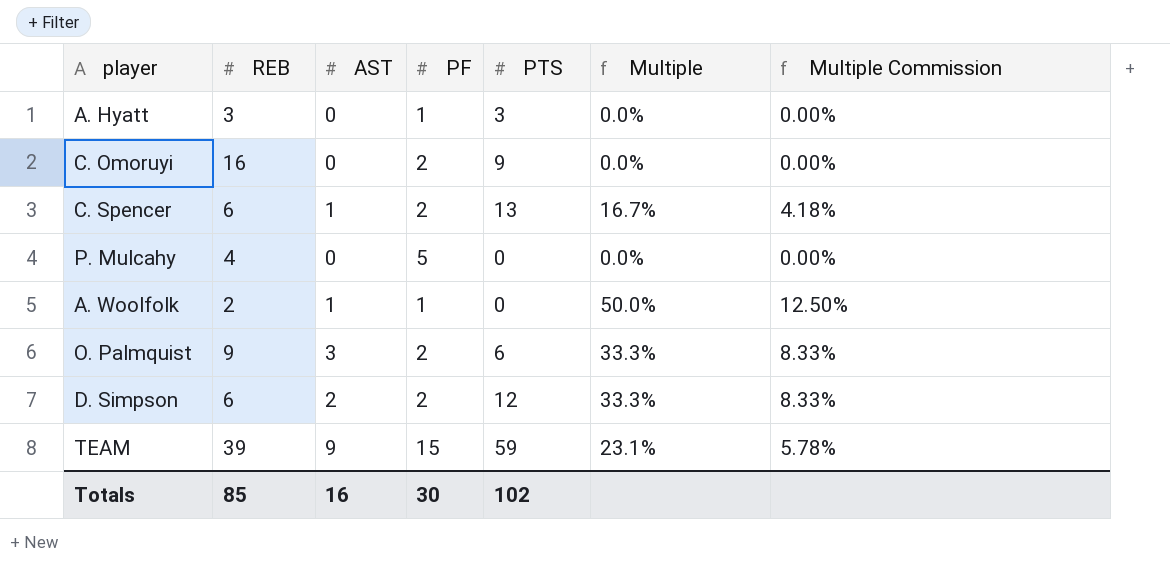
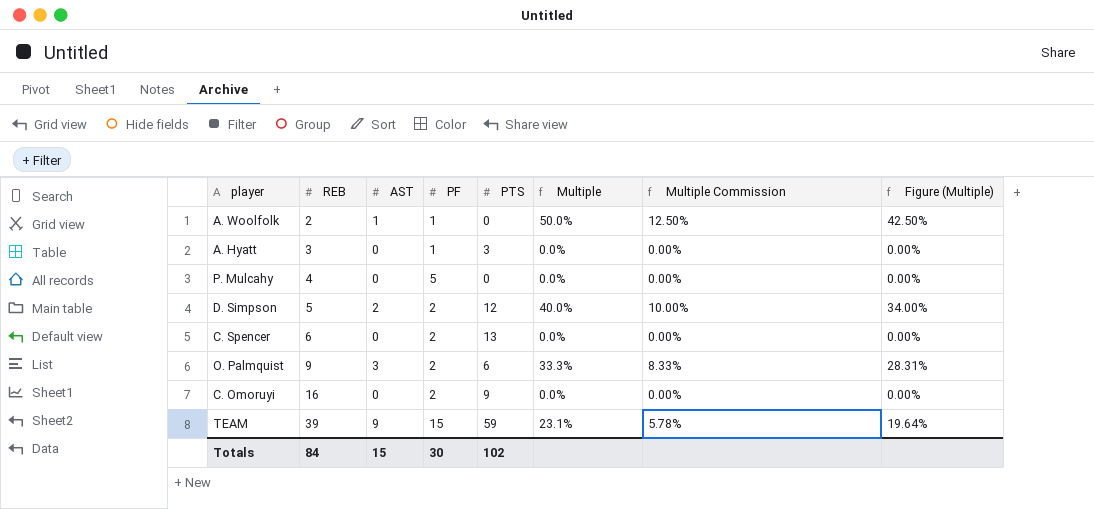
row order: none -> REB ascending
column Figure (Multiple) | formula: none -> [Multiple] * 0.85
D. Simpson | REB: 6 -> 5
D. Simpson | Multiple: 33.3% -> 40.0%
D. Simpson | Multiple Commission: 8.33% -> 10.00%
C. Spencer | AST: 1 -> 0
C. Spencer | Multiple: 16.7% -> 0.0%
C. Spencer | Multiple Commission: 4.18% -> 0.00%
Totals | REB: 85 -> 84
Totals | AST: 16 -> 15

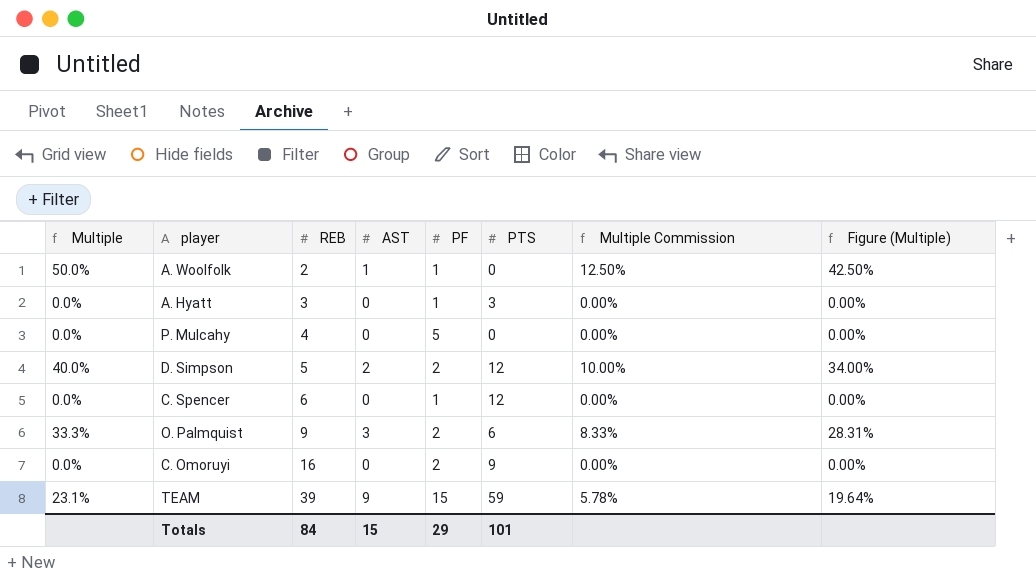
column Multiple | position: 6 -> 1
C. Spencer | PF: 2 -> 1
C. Spencer | PTS: 13 -> 12
Totals | PF: 30 -> 29
Totals | PTS: 102 -> 101

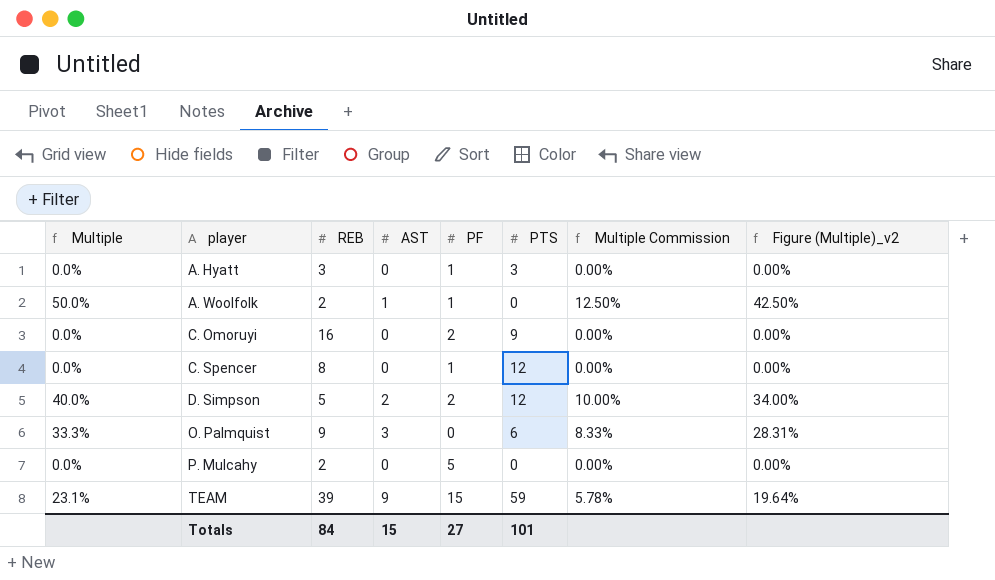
row order: REB ascending -> player ascending
column name: Figure (Multiple) -> Figure (Multiple)_v2
C. Spencer | REB: 6 -> 8
O. Palmquist | PF: 2 -> 0
P. Mulcahy | REB: 4 -> 2
Totals | PF: 29 -> 27

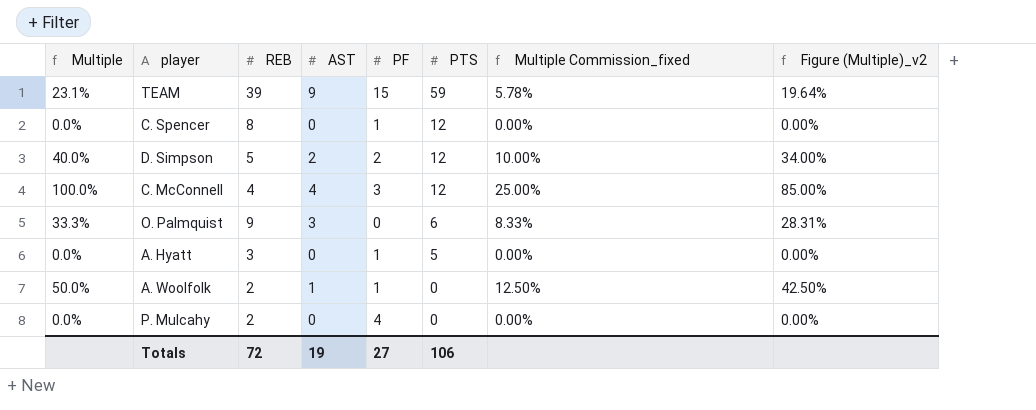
row order: player ascending -> PTS descending
column name: Multiple Commission -> Multiple Commission_fixed
row C. Omoruyi: 0.0% | 16 | 0 | 2 | 9 | 0.00% | 0.00% -> none
row C. McConnell: none -> 100.0% | 4 | 4 | 3 | 12 | 25.00% | 85.00%
A. Hyatt | PTS: 3 -> 5
P. Mulcahy | PF: 5 -> 4
Totals | REB: 84 -> 72
Totals | AST: 15 -> 19
Totals | PTS: 101 -> 106

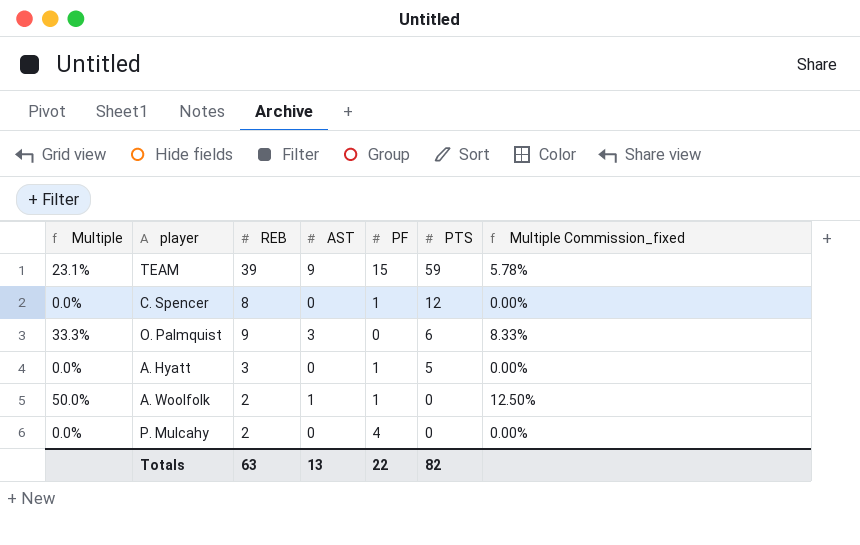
column Figure (Multiple)_v2 | formula: [Multiple] * 0.85 -> none
row D. Simpson: 40.0% | 5 | 2 | 2 | 12 | 10.00% | 34.00% -> none
row C. McConnell: 100.0% | 4 | 4 | 3 | 12 | 25.00% | 85.00% -> none
Totals | REB: 72 -> 63
Totals | AST: 19 -> 13
Totals | PF: 27 -> 22
Totals | PTS: 106 -> 82

